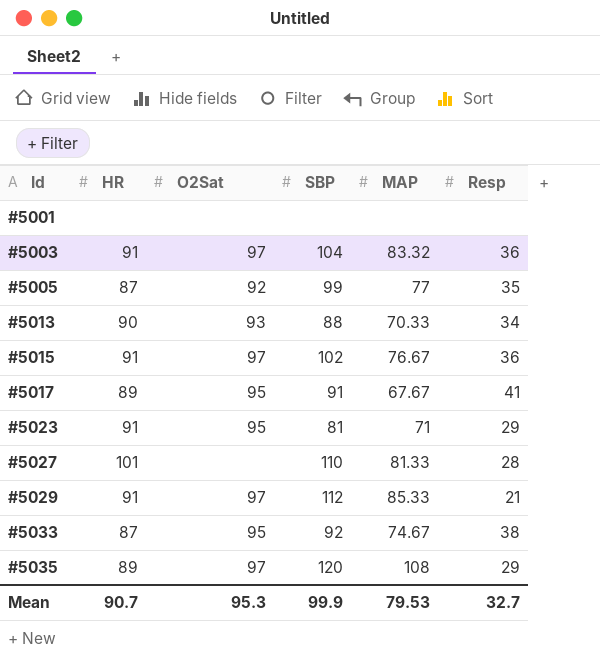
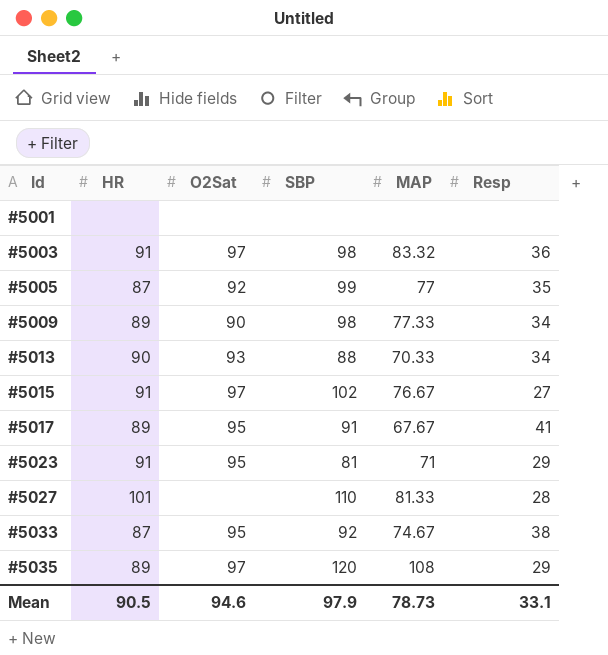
row #5029: 91 | 97 | 112 | 85.33 | 21 -> none
#5003 | SBP: 104 -> 98
row #5009: none -> 89 | 90 | 98 | 77.33 | 34
#5015 | Resp: 36 -> 27
Mean | HR: 90.7 -> 90.5
Mean | O2Sat: 95.3 -> 94.6
Mean | SBP: 99.9 -> 97.9
Mean | MAP: 79.53 -> 78.73
Mean | Resp: 32.7 -> 33.1

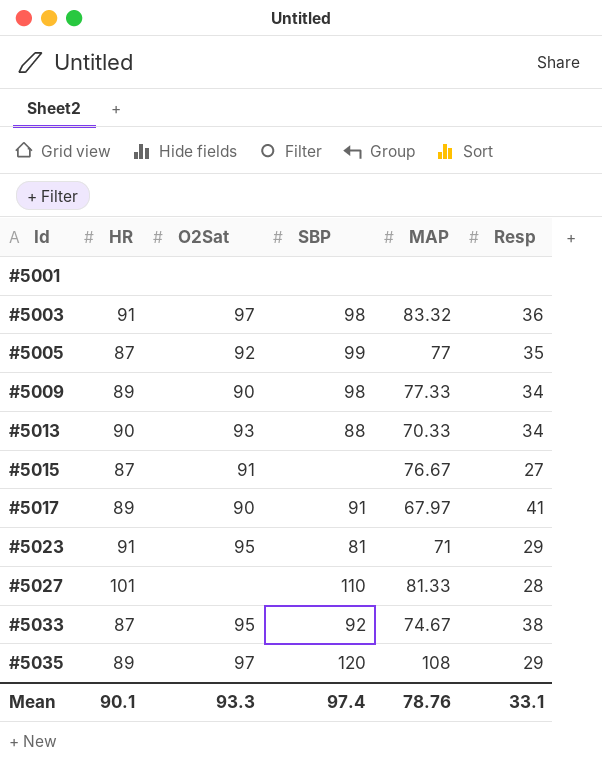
#5015 | HR: 91 -> 87
#5015 | O2Sat: 97 -> 91
#5015 | SBP: 102 -> none
#5017 | O2Sat: 95 -> 90
#5017 | MAP: 67.67 -> 67.97
Mean | HR: 90.5 -> 90.1
Mean | O2Sat: 94.6 -> 93.3
Mean | SBP: 97.9 -> 97.4
Mean | MAP: 78.73 -> 78.76

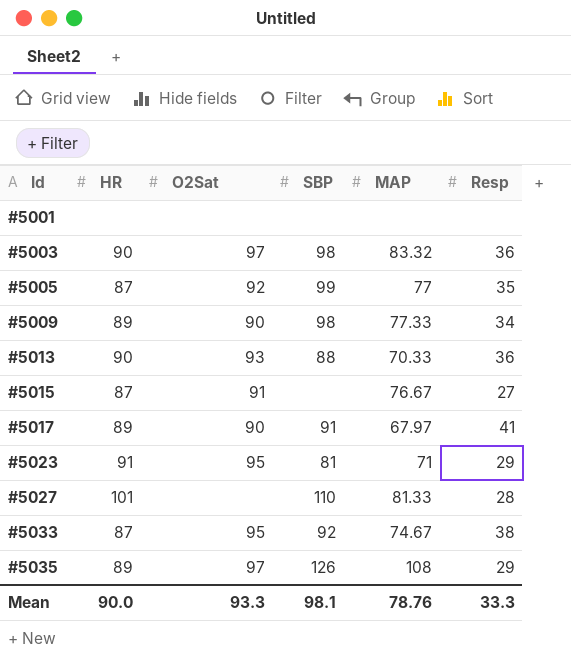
#5003 | HR: 91 -> 90
#5013 | Resp: 34 -> 36
#5035 | SBP: 120 -> 126
Mean | HR: 90.1 -> 90.0
Mean | SBP: 97.4 -> 98.1
Mean | Resp: 33.1 -> 33.3

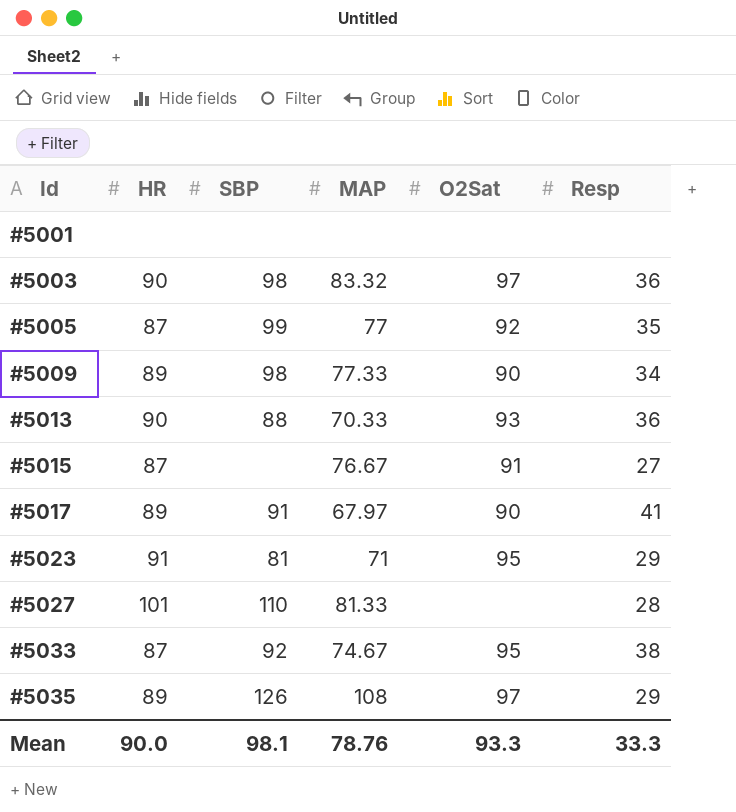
column O2Sat | position: 3 -> 5

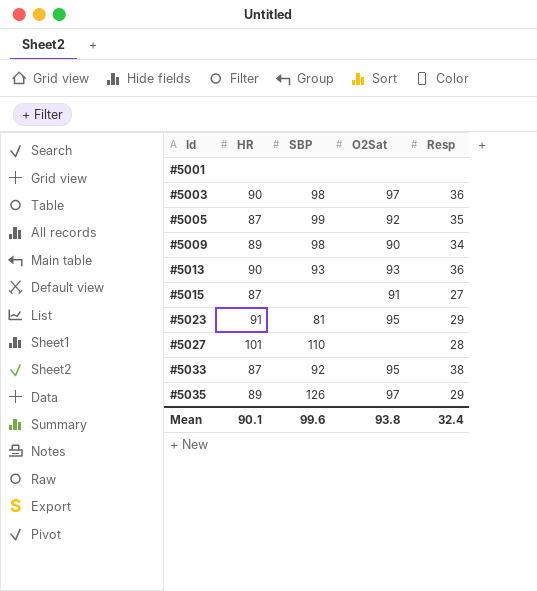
column MAP | position: 4 -> none
row #5017: 89 | 91 | 67.97 | 90 | 41 -> none
#5013 | SBP: 88 -> 93
Mean | HR: 90.0 -> 90.1
Mean | SBP: 98.1 -> 99.6
Mean | O2Sat: 93.3 -> 93.8
Mean | Resp: 33.3 -> 32.4

